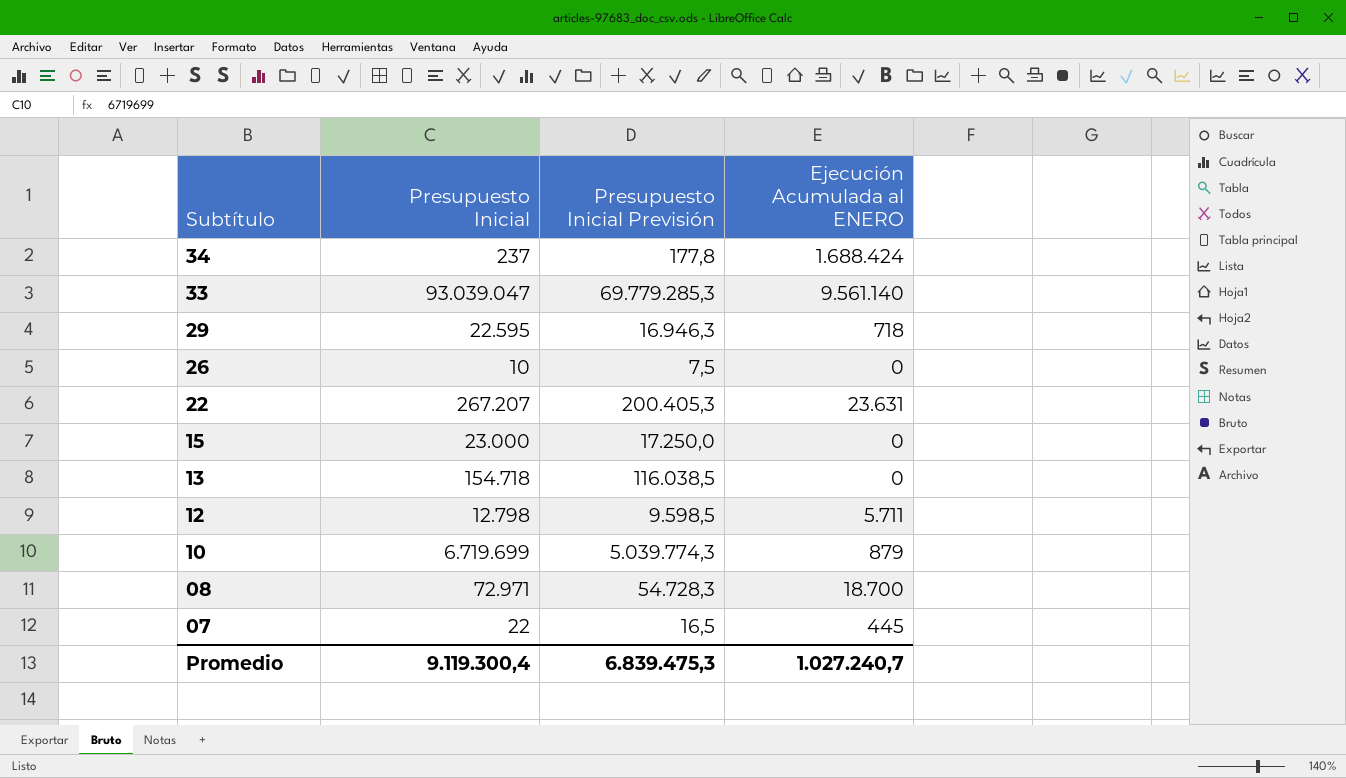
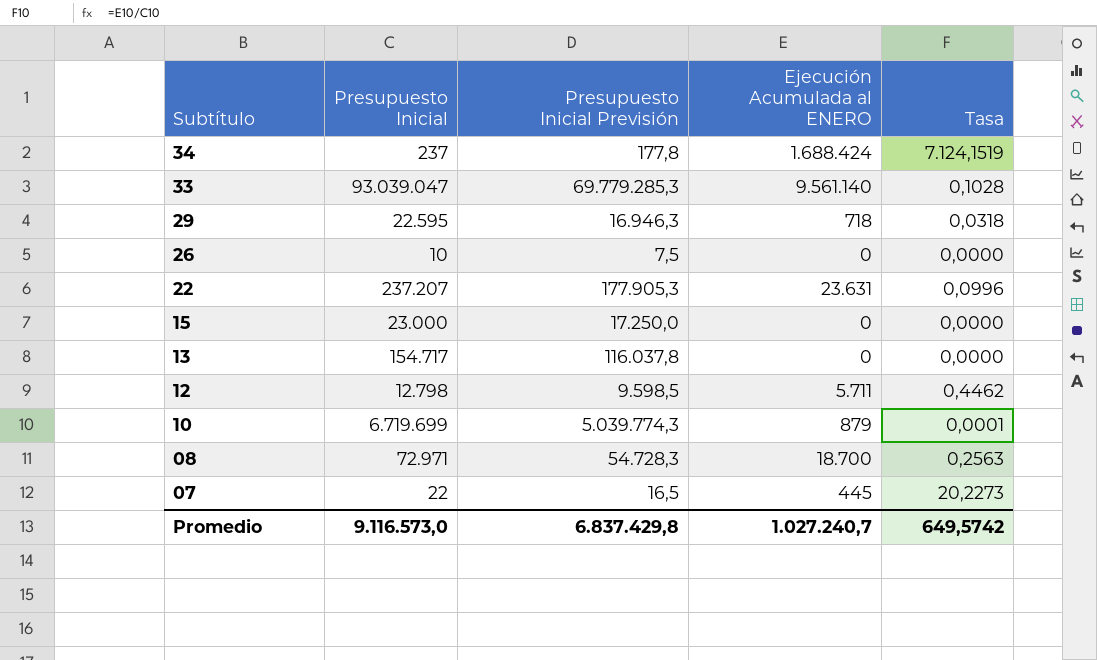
column Tasa | formula: none -> [Ejecución Acumulada al ENERO] / [Presupuesto Inicial]
22 | Presupuesto Inicial: 267.207 -> 237.207
22 | Presupuesto Inicial Previsión: 200.405,3 -> 177.905,3
13 | Presupuesto Inicial: 154.718 -> 154.717
13 | Presupuesto Inicial Previsión: 116.038,5 -> 116.037,8
Promedio | Presupuesto Inicial: 9.119.300,4 -> 9.116.573,0
Promedio | Presupuesto Inicial Previsión: 6.839.475,3 -> 6.837.429,8

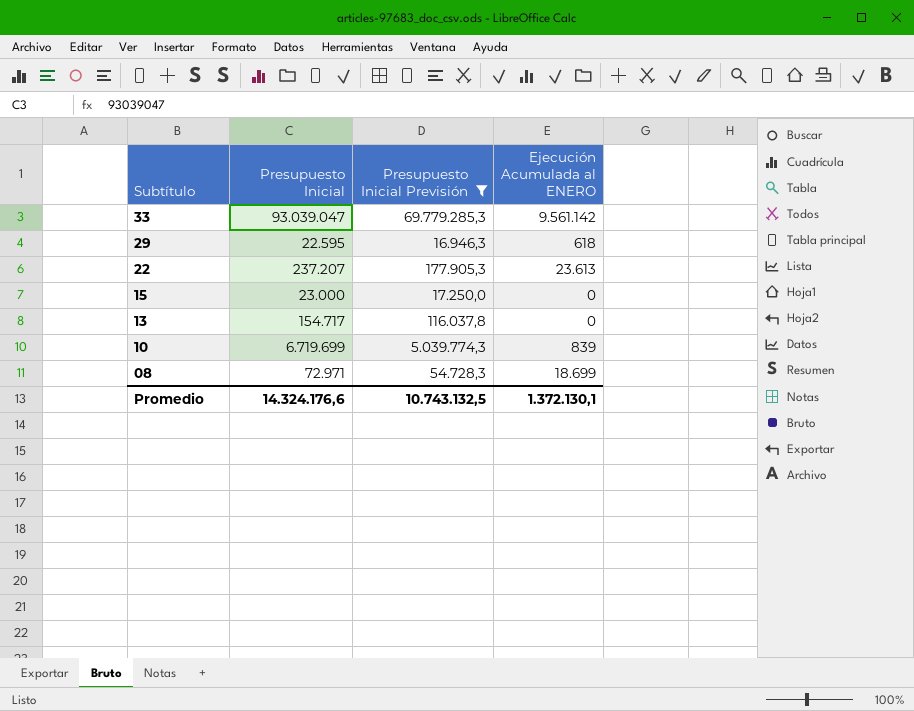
filter: none -> Presupuesto Inicial Previsión >= 16.946,3
column Tasa | formula: [Ejecución Acumulada al ENERO] / [Presupuesto Inicial] -> none
33 | Ejecución Acumulada al ENERO: 9.561.140 -> 9.561.142
29 | Ejecución Acumulada al ENERO: 718 -> 618
22 | Ejecución Acumulada al ENERO: 23.631 -> 23.613
10 | Ejecución Acumulada al ENERO: 879 -> 839
08 | Ejecución Acumulada al ENERO: 18.700 -> 18.699
Promedio | Presupuesto Inicial: 9.116.573,0 -> 14.324.176,6
Promedio | Presupuesto Inicial Previsión: 6.837.429,8 -> 10.743.132,5
Promedio | Ejecución Acumulada al ENERO: 1.027.240,7 -> 1.372.130,1

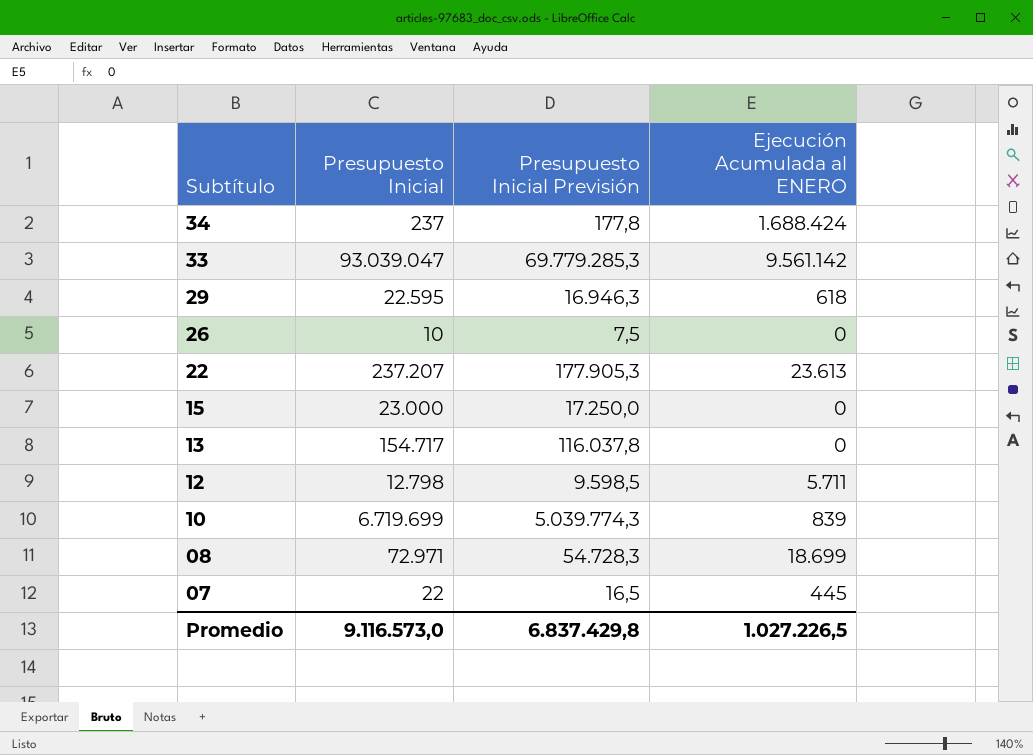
filter: Presupuesto Inicial Previsión >= 16.946,3 -> none
Promedio | Presupuesto Inicial: 14.324.176,6 -> 9.116.573,0
Promedio | Presupuesto Inicial Previsión: 10.743.132,5 -> 6.837.429,8
Promedio | Ejecución Acumulada al ENERO: 1.372.130,1 -> 1.027.226,5

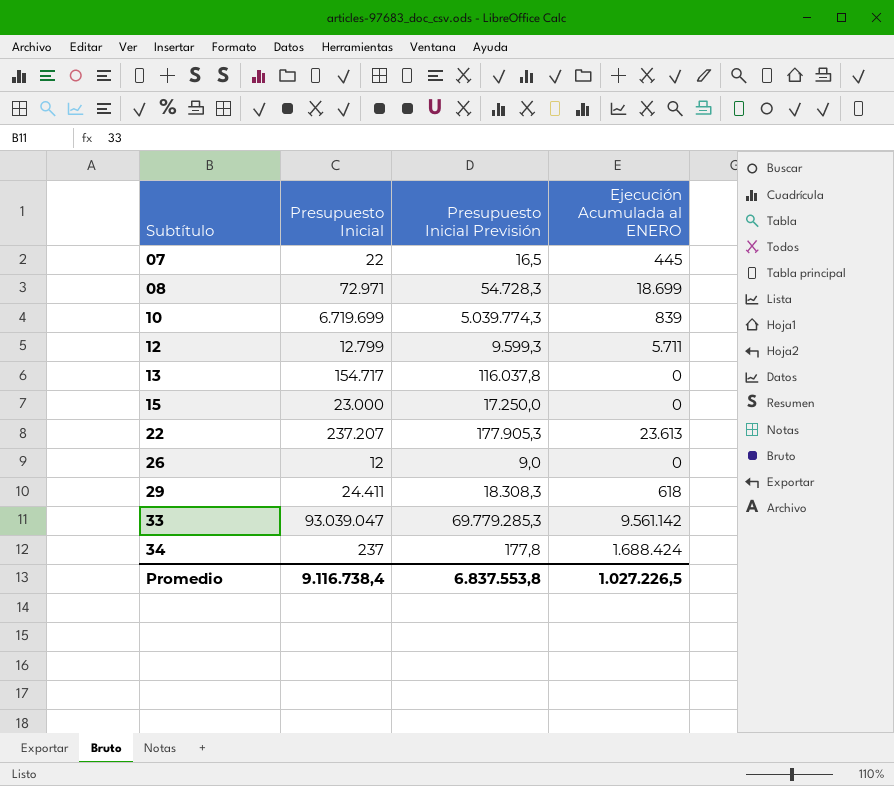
row order: Subtítulo descending -> Subtítulo ascending
12 | Presupuesto Inicial: 12.798 -> 12.799
12 | Presupuesto Inicial Previsión: 9.598,5 -> 9.599,3
26 | Presupuesto Inicial: 10 -> 12
26 | Presupuesto Inicial Previsión: 7,5 -> 9,0
29 | Presupuesto Inicial: 22.595 -> 24.411
29 | Presupuesto Inicial Previsión: 16.946,3 -> 18.308,3
Promedio | Presupuesto Inicial: 9.116.573,0 -> 9.116.738,4
Promedio | Presupuesto Inicial Previsión: 6.837.429,8 -> 6.837.553,8

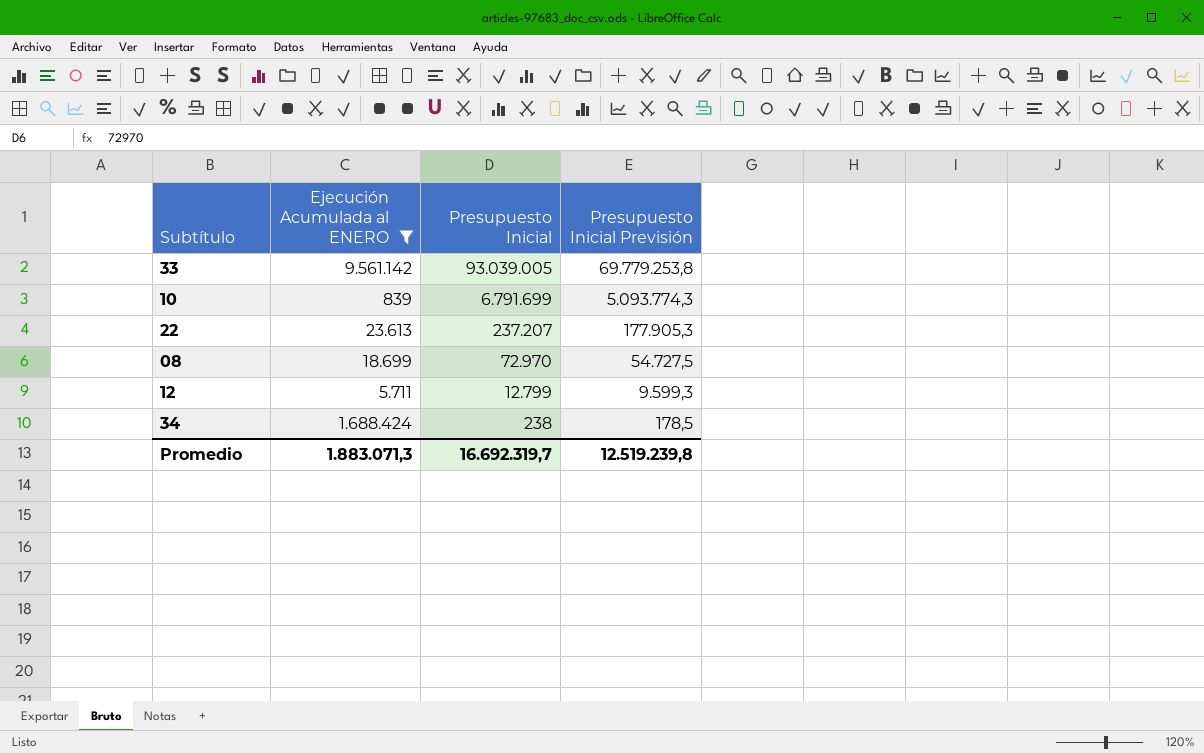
filter: none -> Ejecución Acumulada al ENERO >= 839
row order: Subtítulo ascending -> Presupuesto Inicial descending
column Ejecución Acumulada al ENERO | position: 4 -> 2
33 | Presupuesto Inicial: 93.039.047 -> 93.039.005
33 | Presupuesto Inicial Previsión: 69.779.285,3 -> 69.779.253,8
10 | Presupuesto Inicial: 6.719.699 -> 6.791.699
10 | Presupuesto Inicial Previsión: 5.039.774,3 -> 5.093.774,3
08 | Presupuesto Inicial: 72.971 -> 72.970
08 | Presupuesto Inicial Previsión: 54.728,3 -> 54.727,5
34 | Presupuesto Inicial: 237 -> 238
34 | Presupuesto Inicial Previsión: 177,8 -> 178,5
Promedio | Ejecución Acumulada al ENERO: 1.027.226,5 -> 1.883.071,3
Promedio | Presupuesto Inicial: 9.116.738,4 -> 16.692.319,7
Promedio | Presupuesto Inicial Previsión: 6.837.553,8 -> 12.519.239,8

